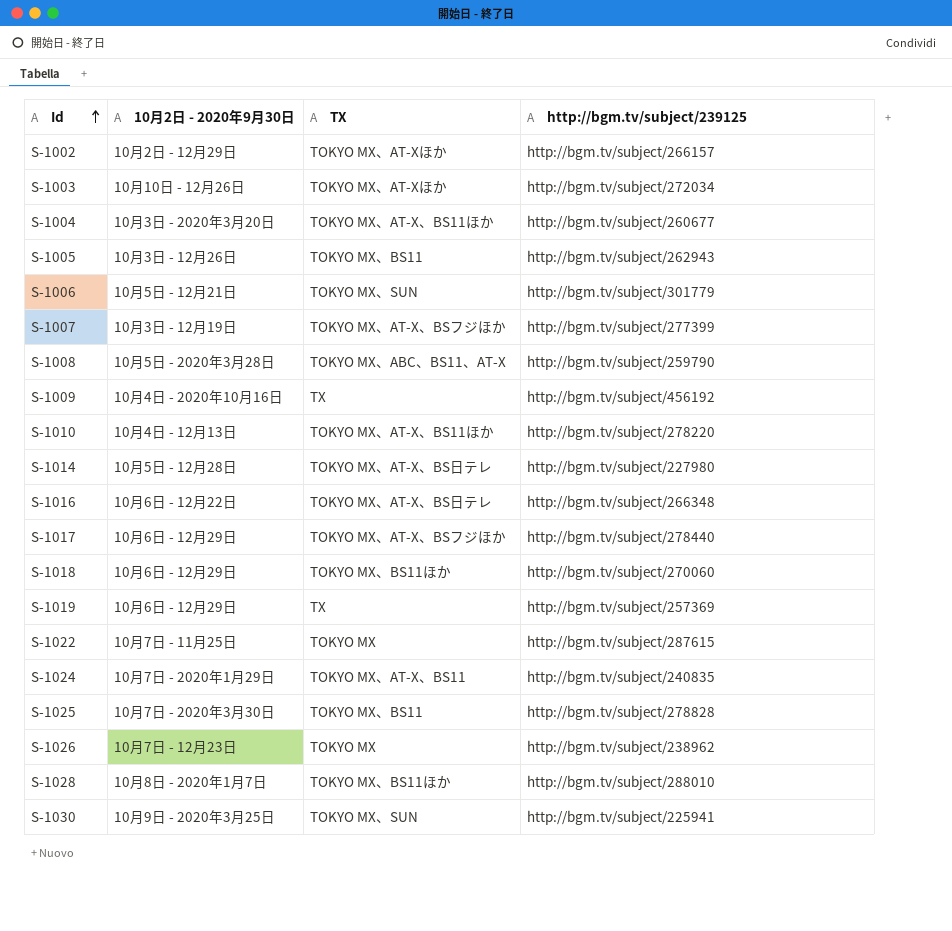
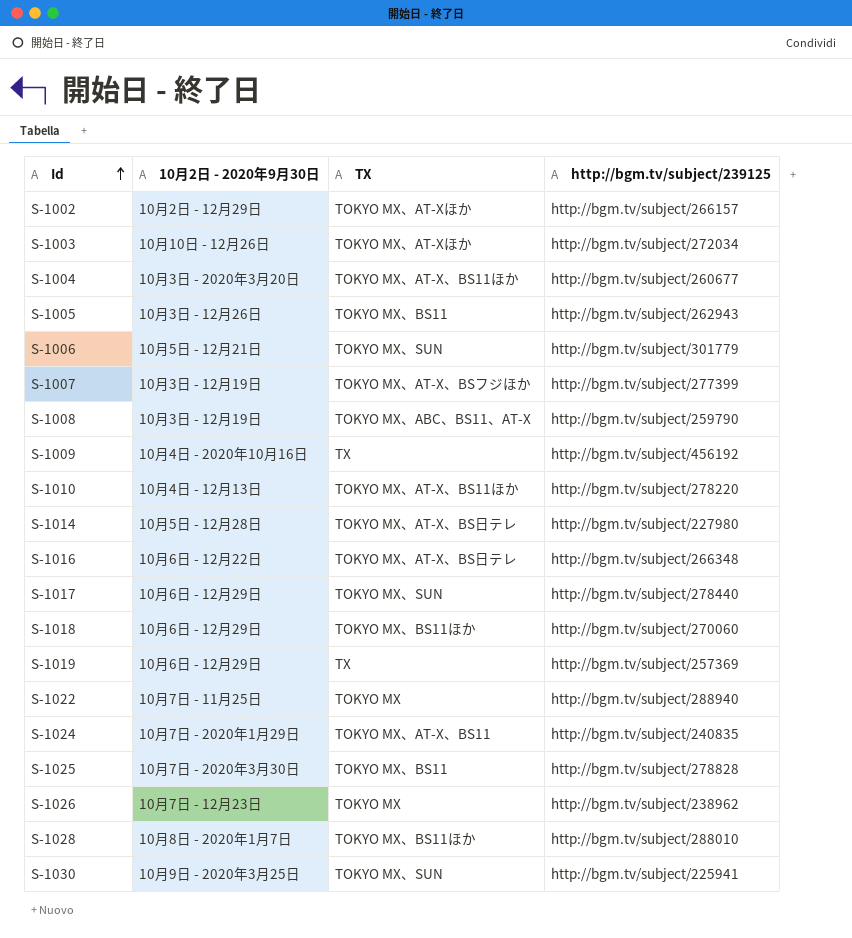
S-1008 | 10月2日 - 2020年9月30日: 10月5日 - 2020年3月28日 -> 10月3日 - 12月19日
S-1017 | TX: TOKYO MX、AT-X、BSフジほか -> TOKYO MX、SUN
S-1022 | http://bgm.tv/subject/239125: http://bgm.tv/subject/287615 -> http://bgm.tv/subject/288940

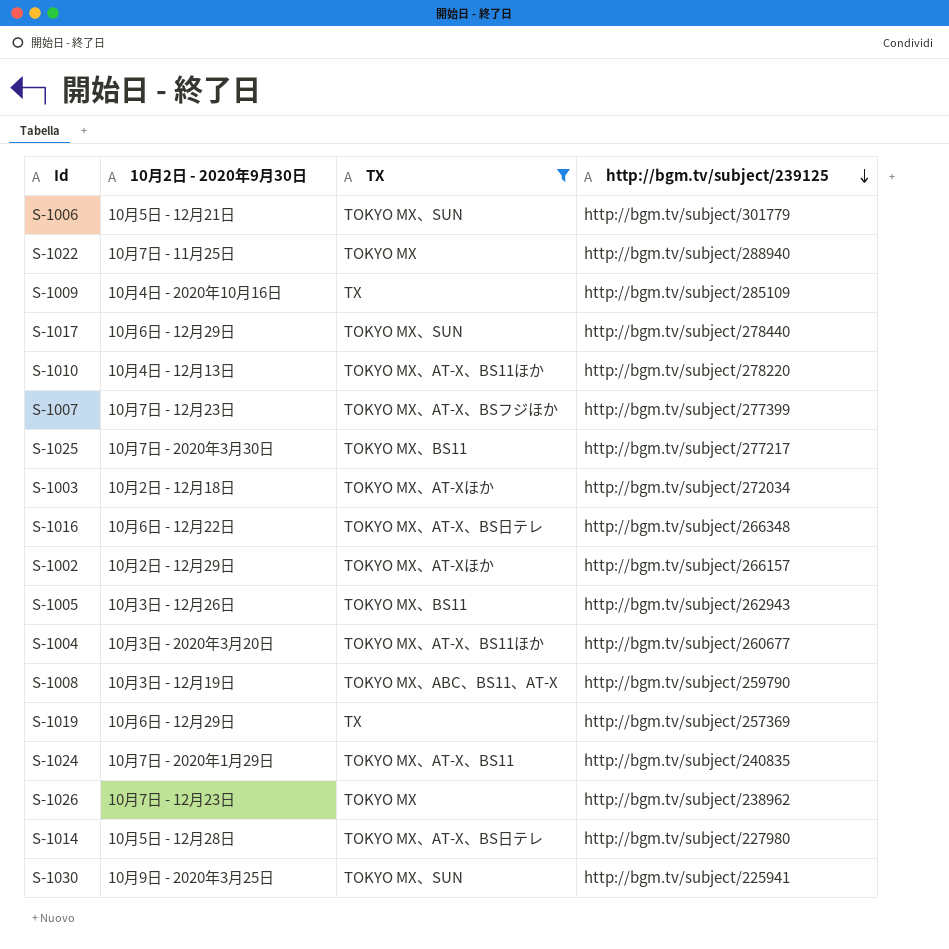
filter: none -> TX != TOKYO MX、BS11ほか
row order: Id ascending -> http://bgm.tv/subject/239125 descending
S-1009 | http://bgm.tv/subject/239125: http://bgm.tv/subject/456192 -> http://bgm.tv/subject/285109
S-1007 | 10月2日 - 2020年9月30日: 10月3日 - 12月19日 -> 10月7日 - 12月23日
S-1025 | http://bgm.tv/subject/239125: http://bgm.tv/subject/278828 -> http://bgm.tv/subject/277217
S-1003 | 10月2日 - 2020年9月30日: 10月10日 - 12月26日 -> 10月2日 - 12月18日

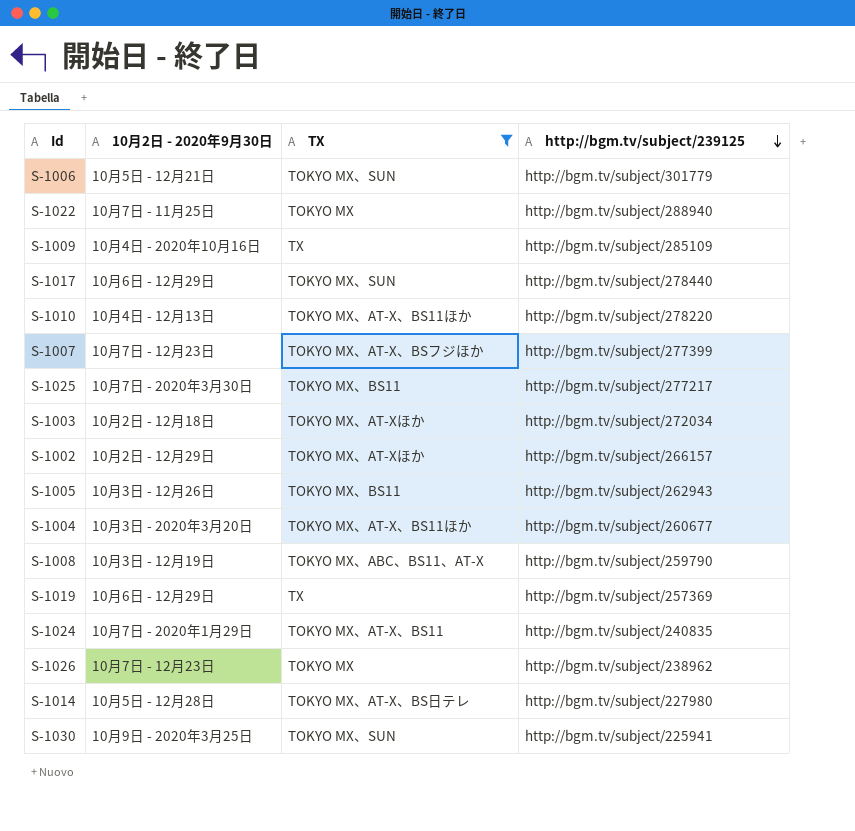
row S-1016: 10月6日 - 12月22日 | TOKYO MX、AT-X、BS日テレ | http://bgm.tv/subject/266348 -> none

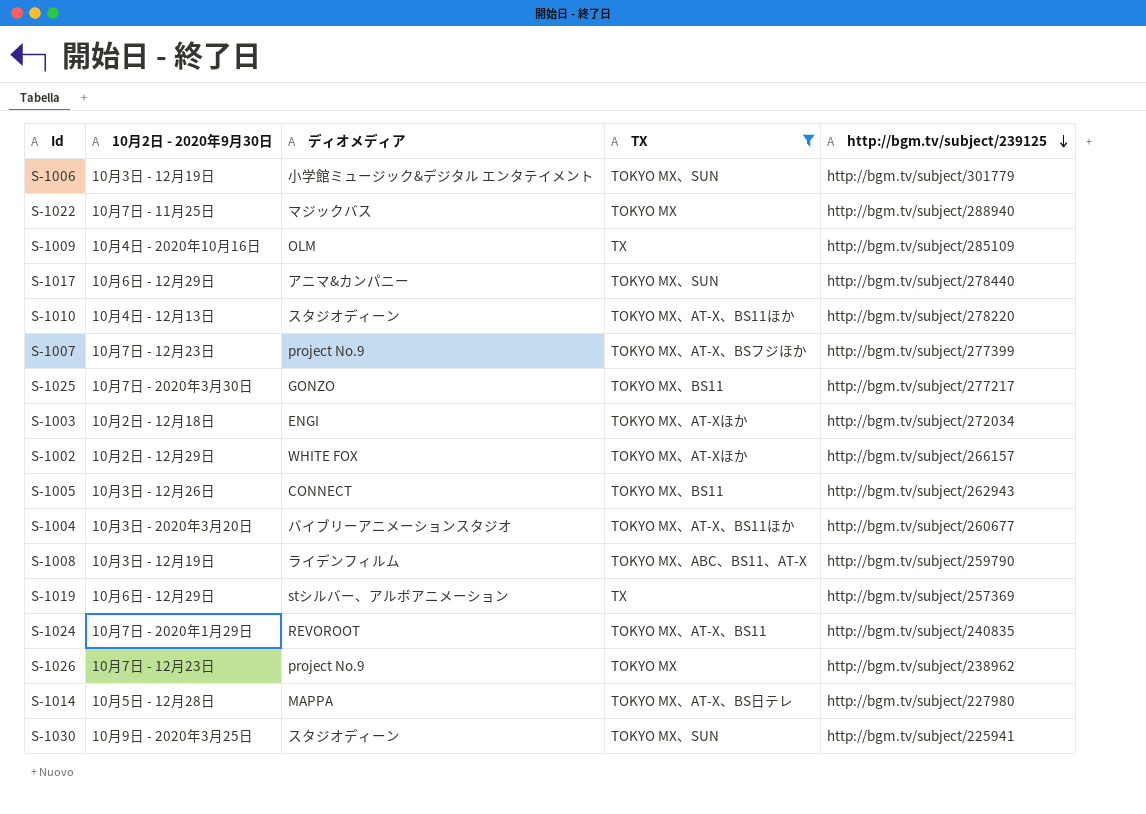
column ディオメディア | position: none -> 3
S-1006 | 10月2日 - 2020年9月30日: 10月5日 - 12月21日 -> 10月3日 - 12月19日

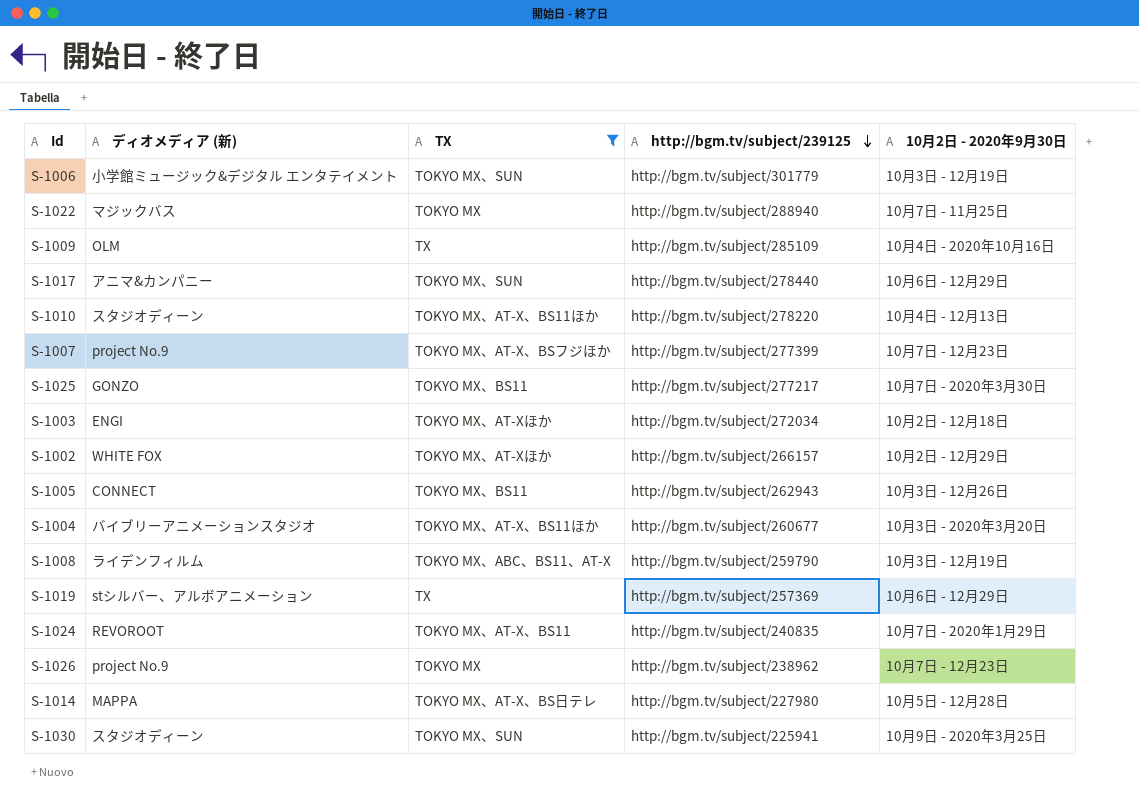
column name: ディオメディア -> ディオメディア (新)
column 10月2日 - 2020年9月30日 | position: 2 -> 5

